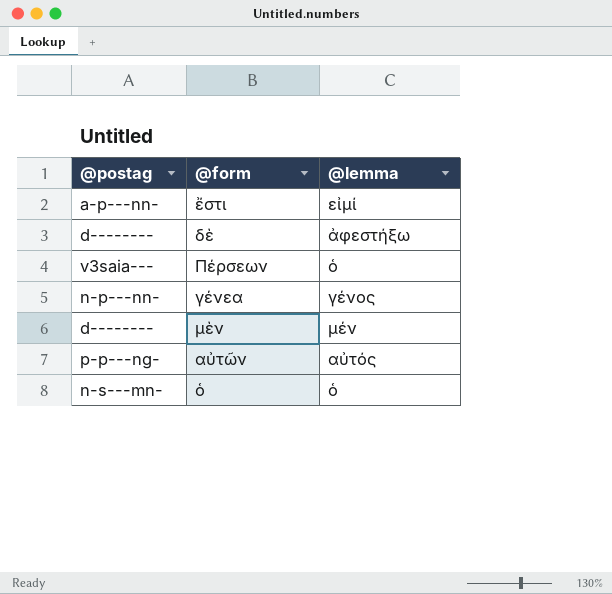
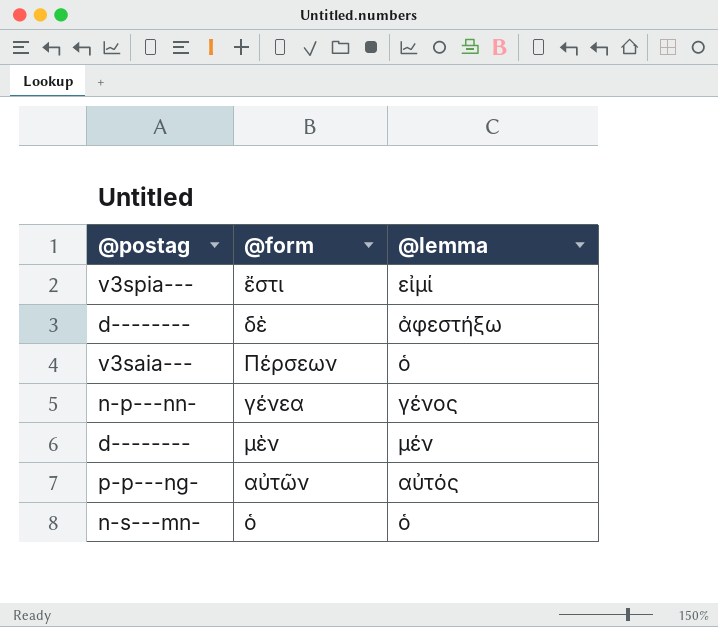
ἔστι | @postag: a-p---nn- -> v3spia---

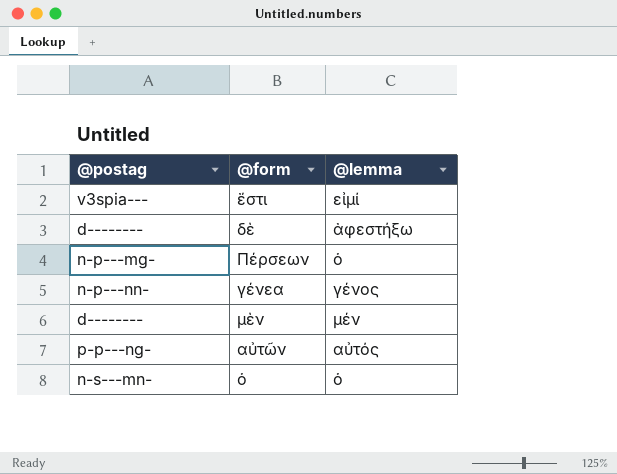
Πέρσεων | @postag: v3saia--- -> n-p---mg-

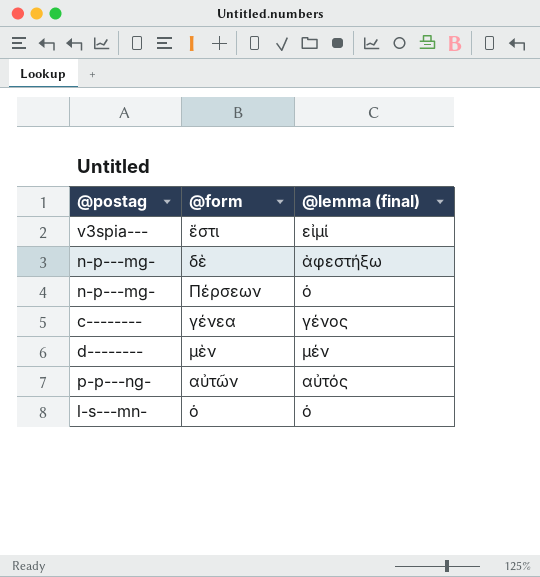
column name: @lemma -> @lemma (final)
δὲ | @postag: d-------- -> n-p---mg-
γένεα | @postag: n-p---nn- -> c--------
ὁ | @postag: n-s---mn- -> l-s---mn-

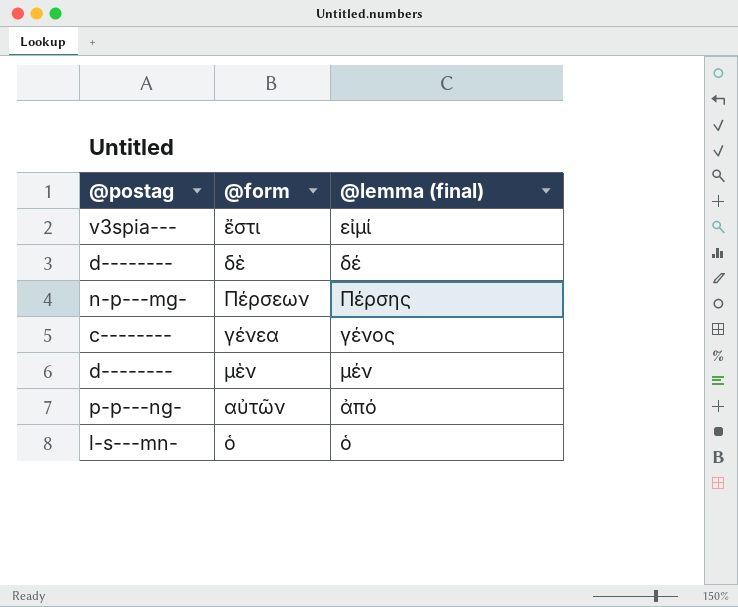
δὲ | @postag: n-p---mg- -> d--------
δὲ | @lemma (final): ἀφεστήξω -> δέ
Πέρσεων | @lemma (final): ὁ -> Πέρσης
αὐτῶν | @lemma (final): αὐτός -> ἀπό

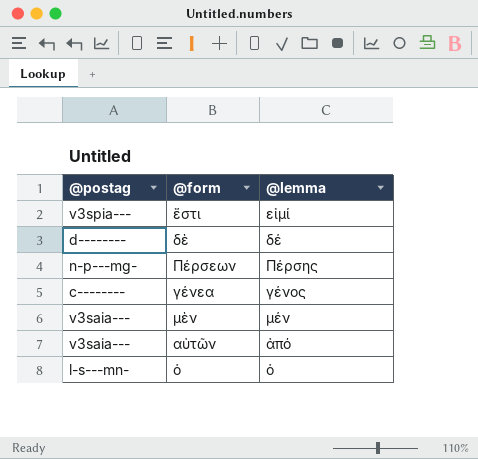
column name: @lemma (final) -> @lemma
μὲν | @postag: d-------- -> v3saia---
αὐτῶν | @postag: p-p---ng- -> v3saia---

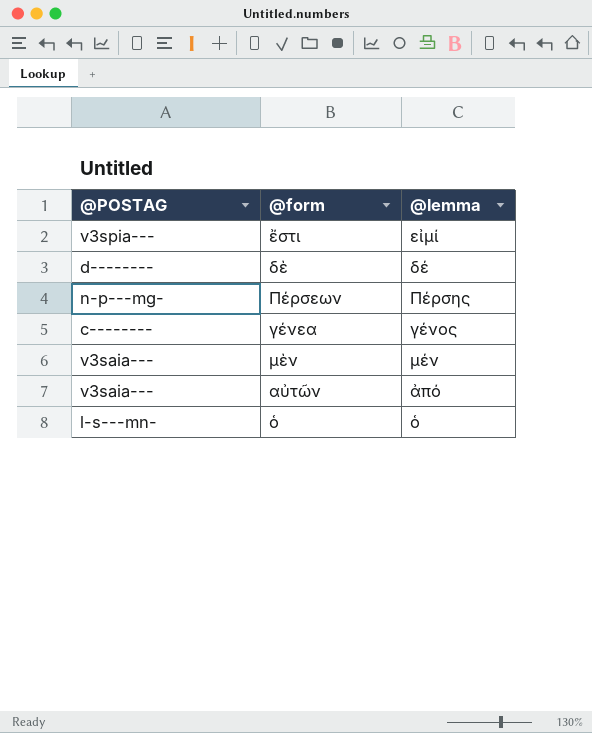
column name: @postag -> @POSTAG

